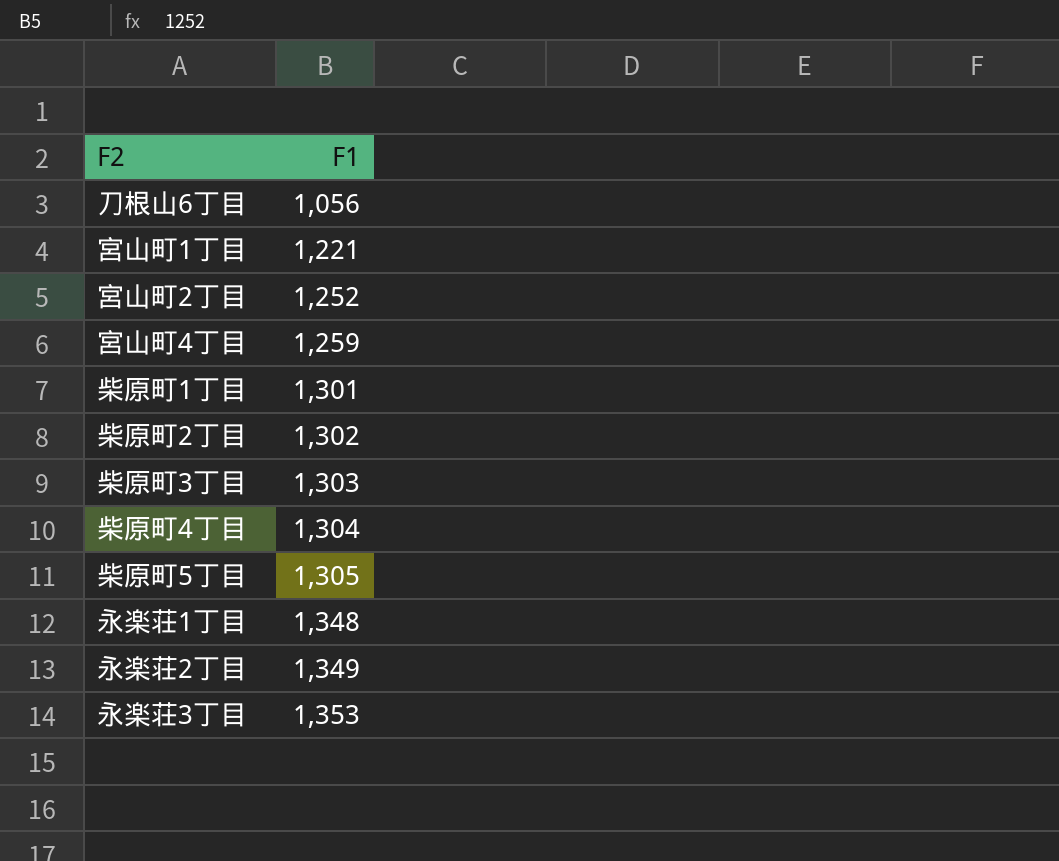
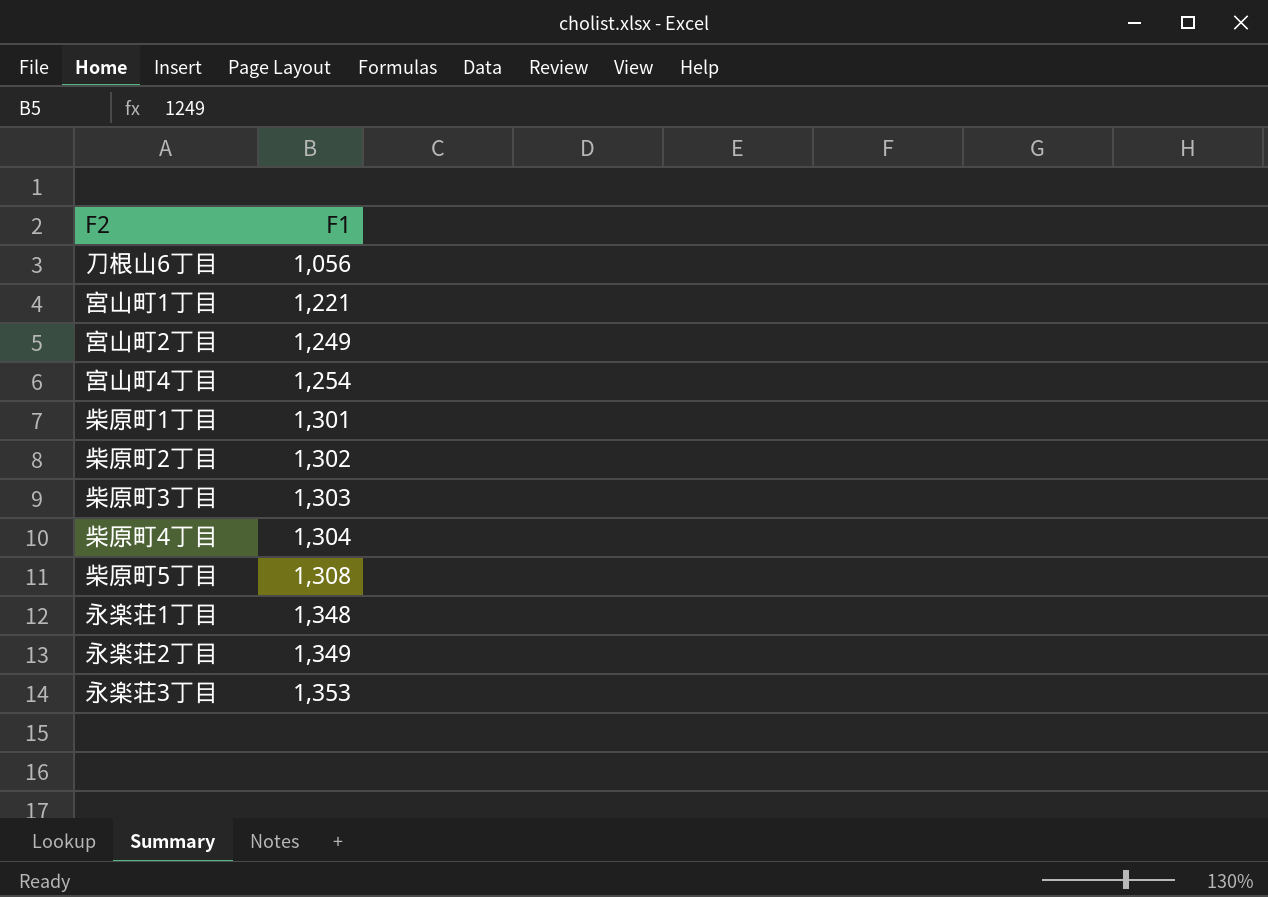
宮山町2丁目 | F1: 1,252 -> 1,249
宮山町4丁目 | F1: 1,259 -> 1,254
柴原町5丁目 | F1: 1,305 -> 1,308

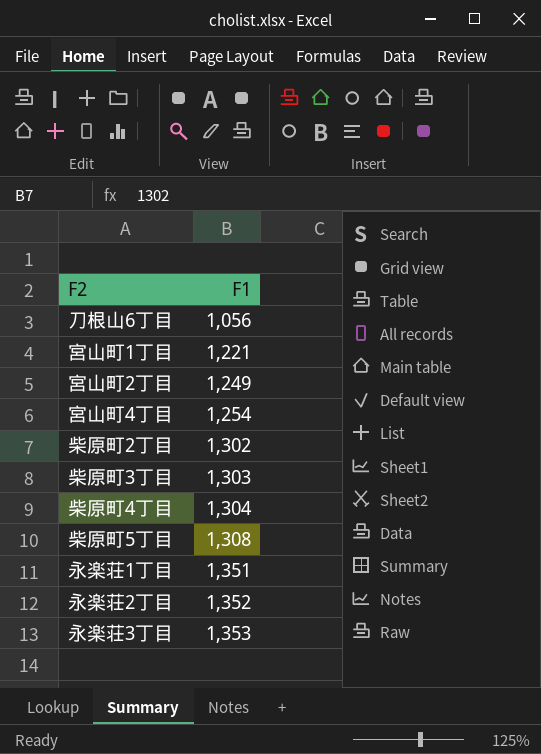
row 柴原町1丁目: 1,301 -> none
永楽荘1丁目 | F1: 1,348 -> 1,351
永楽荘2丁目 | F1: 1,349 -> 1,352

